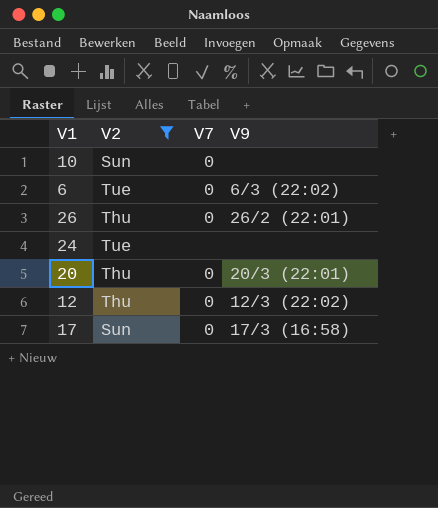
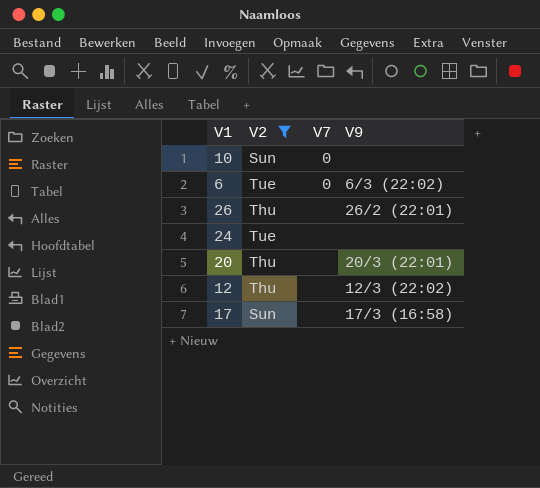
26 | V7: 0 -> none
20 | V7: 0 -> none
12 | V7: 0 -> none
17 | V7: 0 -> none

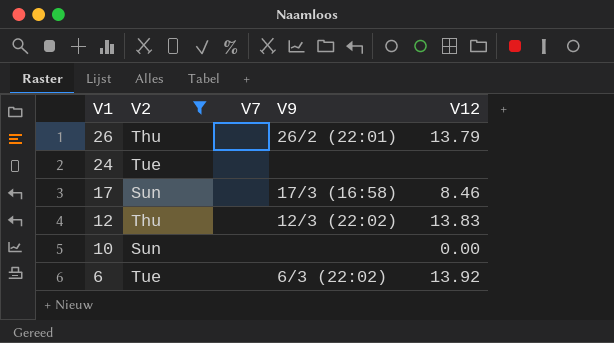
row order: none -> V1 descending
column V12 | position: none -> 5
row 20: Thu | none | 20/3 (22:01) -> none
10 | V7: 0 -> none
6 | V7: 0 -> none

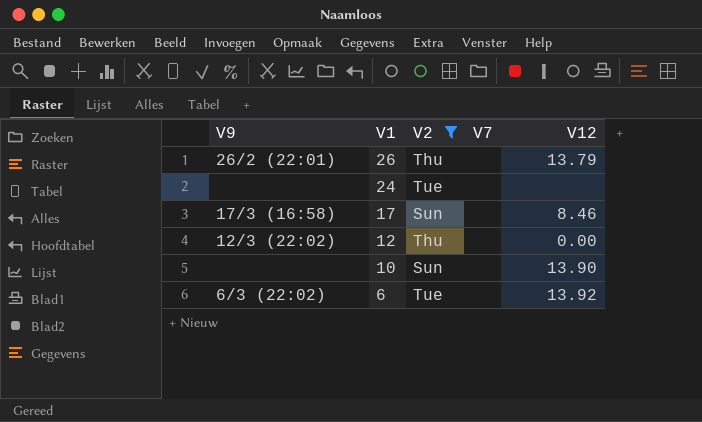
column V9 | position: 4 -> 1
12 | V12: 13.83 -> 0.00
10 | V12: 0.00 -> 13.90

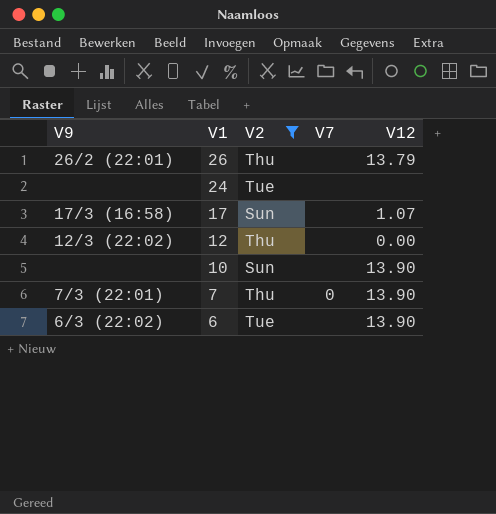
17 | V12: 8.46 -> 1.07
row 7: none -> 7/3 (22:01) | Thu | 0 | 13.90
6 | V12: 13.92 -> 13.90

